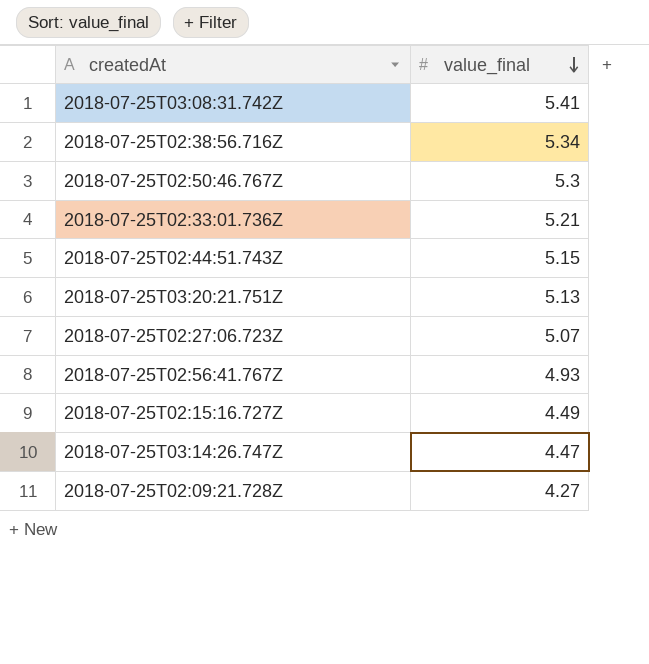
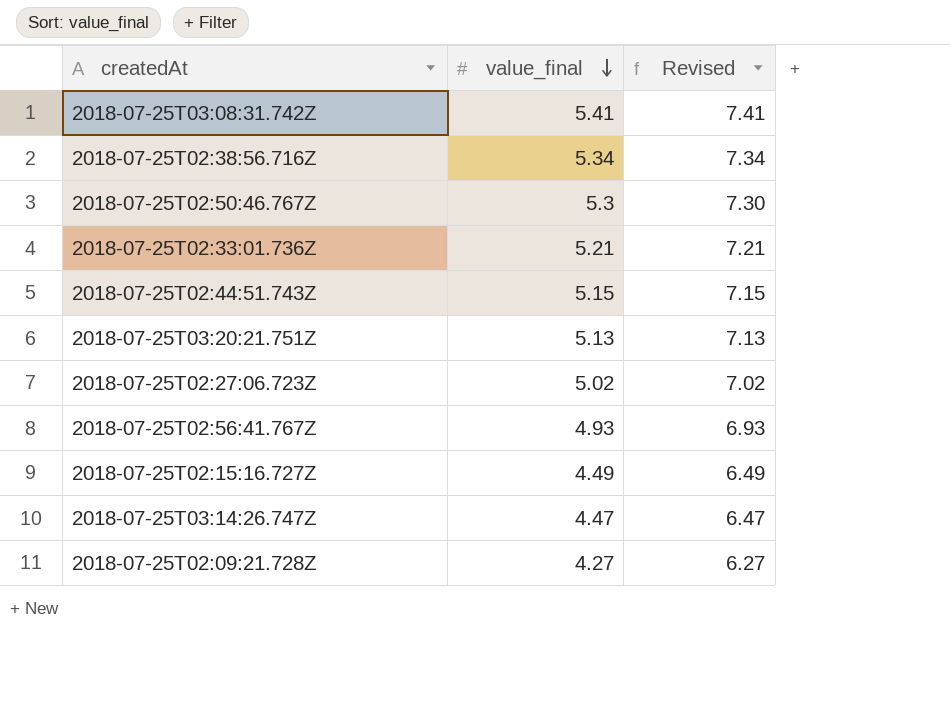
column Revised | formula: none -> [value_final] + 2
2018-07-25T02:27:06.723Z | value_final: 5.07 -> 5.02

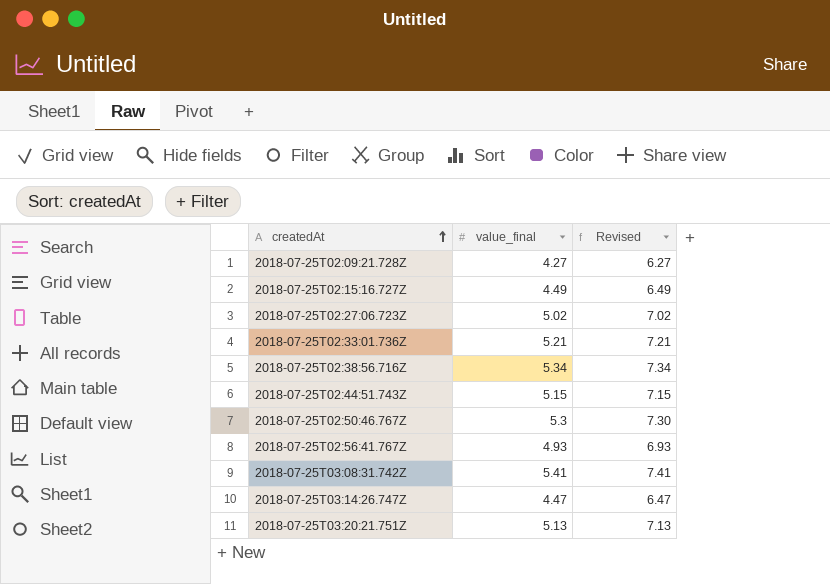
row order: value_final descending -> createdAt ascending

